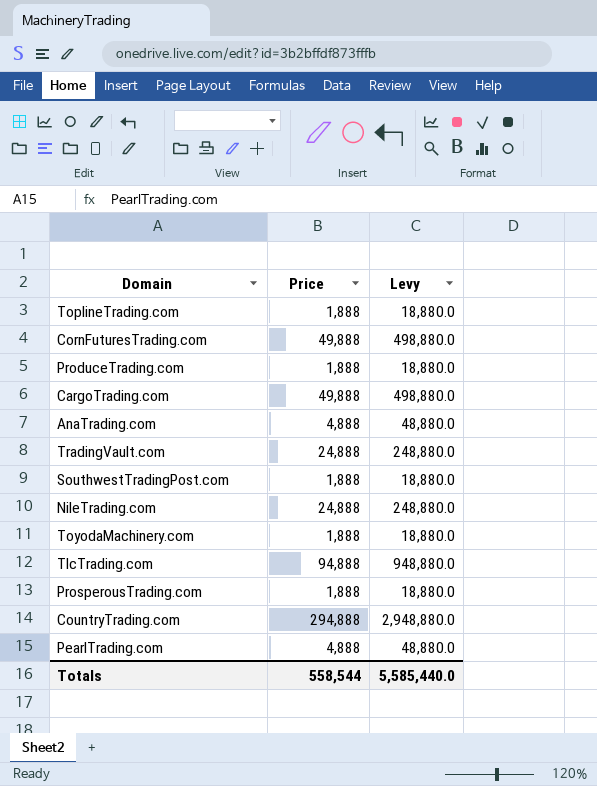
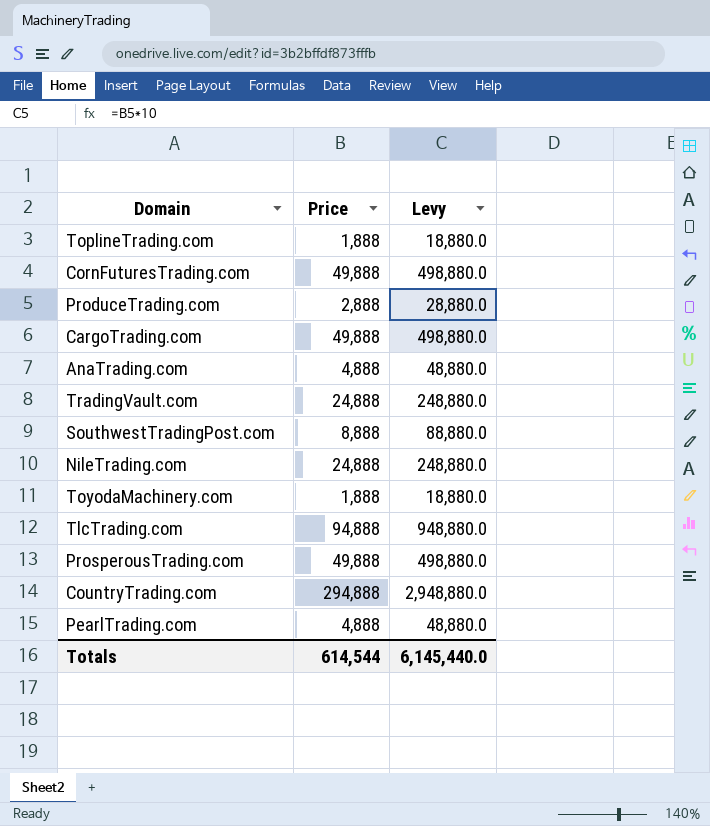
ProduceTrading.com | Price: 1,888 -> 2,888
ProduceTrading.com | Levy: 18,880.0 -> 28,880.0
SouthwestTradingPost.com | Price: 1,888 -> 8,888
SouthwestTradingPost.com | Levy: 18,880.0 -> 88,880.0
ProsperousTrading.com | Price: 1,888 -> 49,888
ProsperousTrading.com | Levy: 18,880.0 -> 498,880.0
Totals | Price: 558,544 -> 614,544
Totals | Levy: 5,585,440.0 -> 6,145,440.0

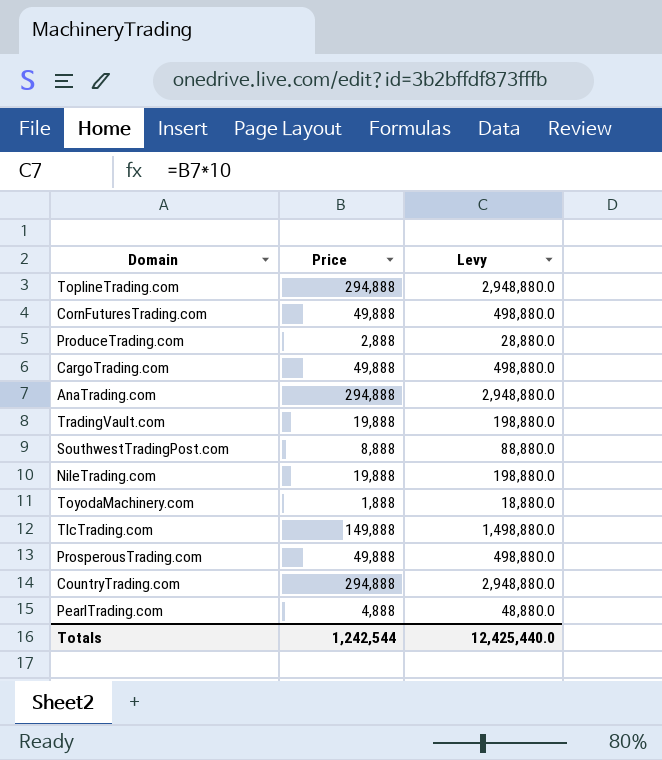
ToplineTrading.com | Price: 1,888 -> 294,888
ToplineTrading.com | Levy: 18,880.0 -> 2,948,880.0
AnaTrading.com | Price: 4,888 -> 294,888
AnaTrading.com | Levy: 48,880.0 -> 2,948,880.0
TradingVault.com | Price: 24,888 -> 19,888
TradingVault.com | Levy: 248,880.0 -> 198,880.0
NileTrading.com | Price: 24,888 -> 19,888
NileTrading.com | Levy: 248,880.0 -> 198,880.0
TlcTrading.com | Price: 94,888 -> 149,888
TlcTrading.com | Levy: 948,880.0 -> 1,498,880.0
Totals | Price: 614,544 -> 1,242,544
Totals | Levy: 6,145,440.0 -> 12,425,440.0

